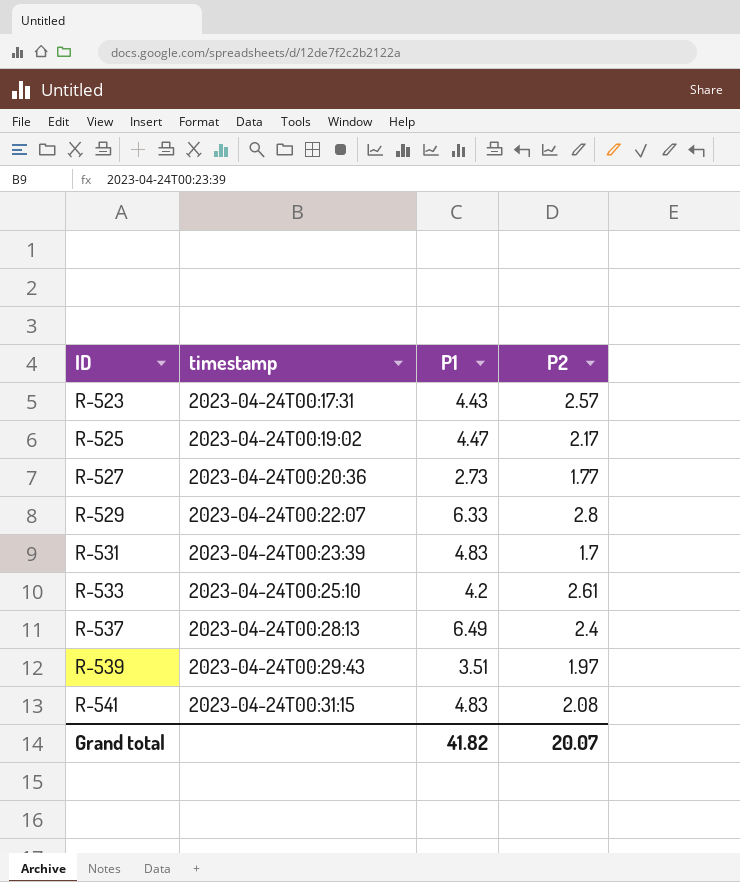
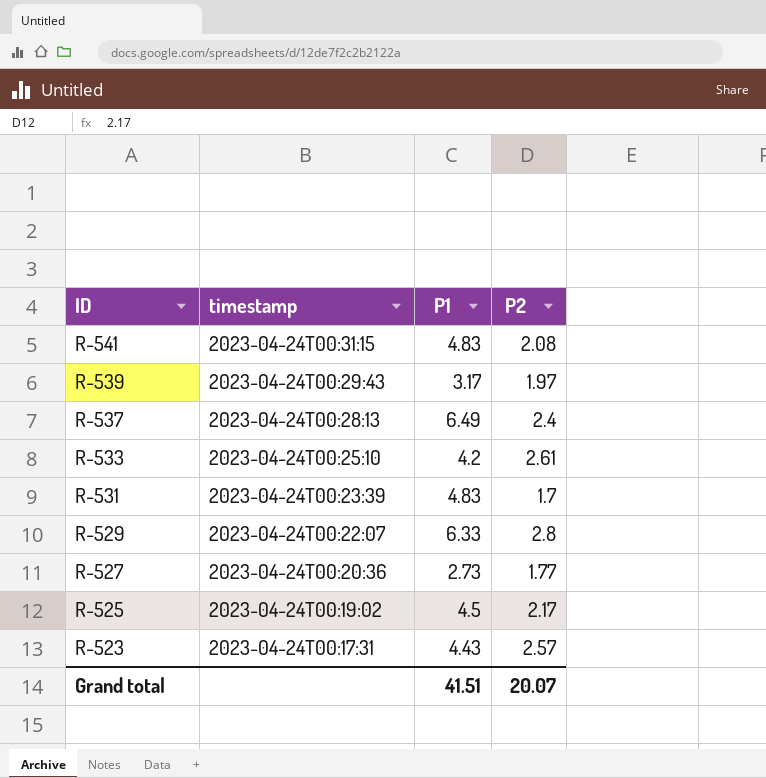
row order: ID ascending -> ID descending
R-539 | P1: 3.51 -> 3.17
R-525 | P1: 4.47 -> 4.5
Grand total | P1: 41.82 -> 41.51

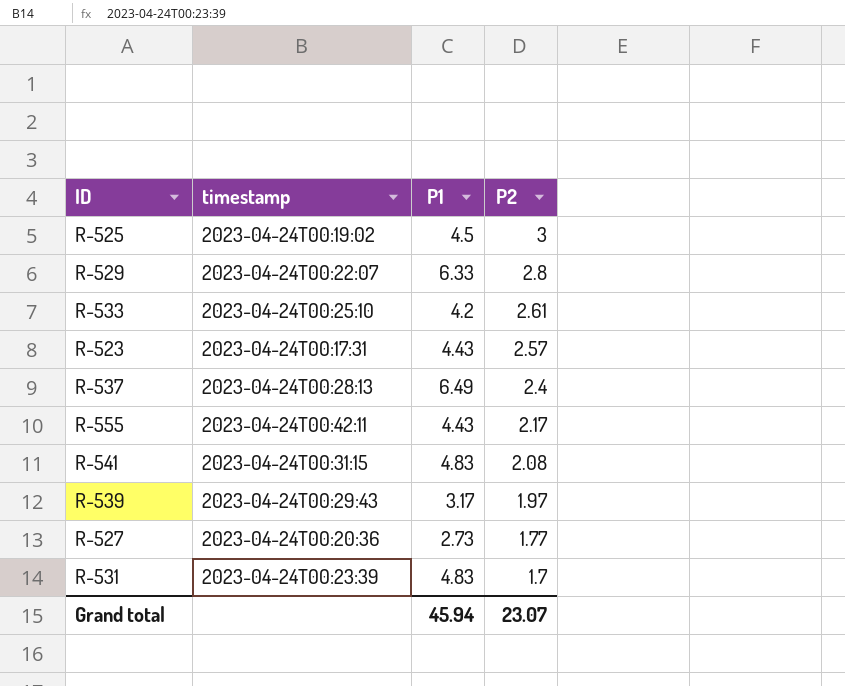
row order: ID descending -> P2 descending
R-525 | P2: 2.17 -> 3
row R-555: none -> 2023-04-24T00:42:11 | 4.43 | 2.17
Grand total | P1: 41.51 -> 45.94
Grand total | P2: 20.07 -> 23.07

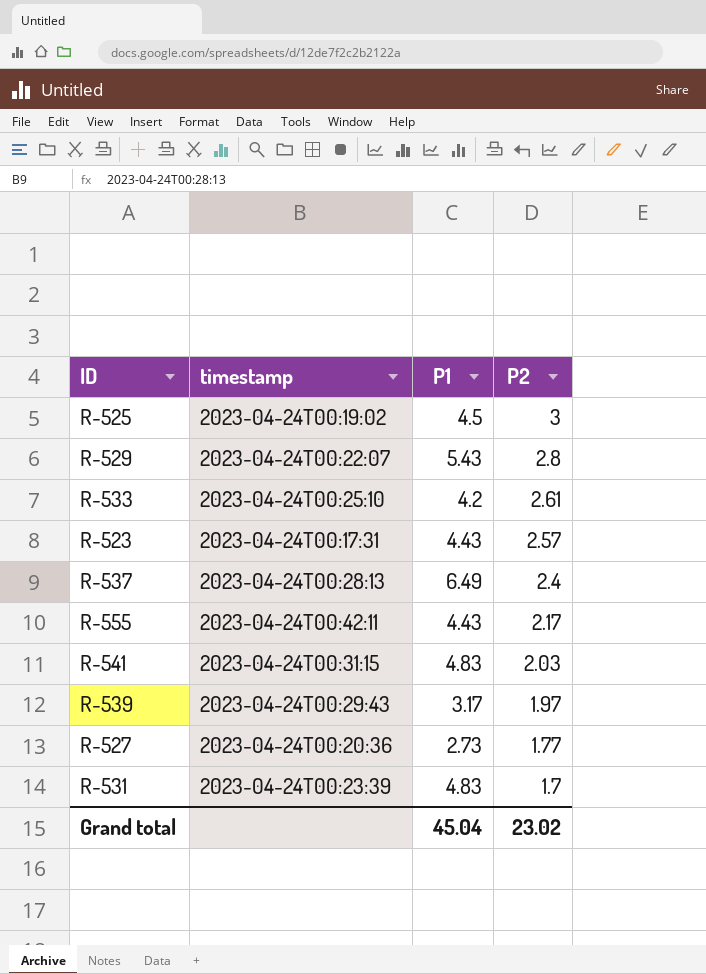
R-529 | P1: 6.33 -> 5.43
R-541 | P2: 2.08 -> 2.03
Grand total | P1: 45.94 -> 45.04
Grand total | P2: 23.07 -> 23.02

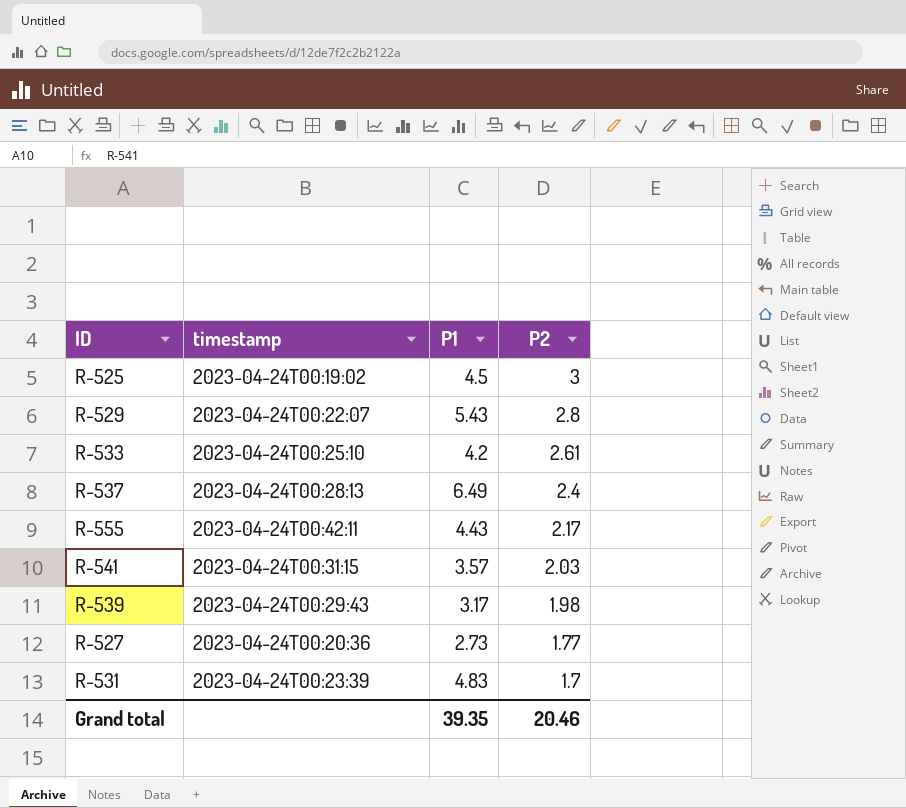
row R-523: 2023-04-24T00:17:31 | 4.43 | 2.57 -> none
R-541 | P1: 4.83 -> 3.57
R-539 | P2: 1.97 -> 1.98
Grand total | P1: 45.04 -> 39.35
Grand total | P2: 23.02 -> 20.46

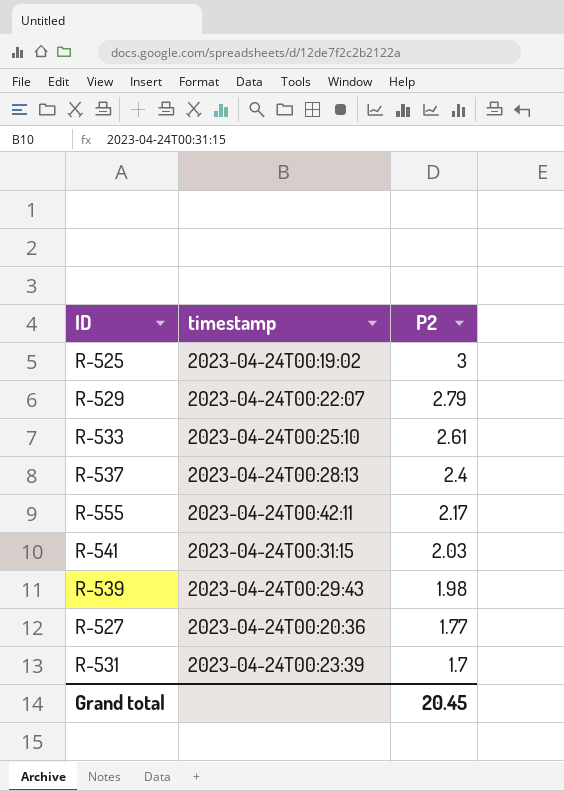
column P1 | position: 3 -> none
R-529 | P2: 2.8 -> 2.79
Grand total | P2: 20.46 -> 20.45

